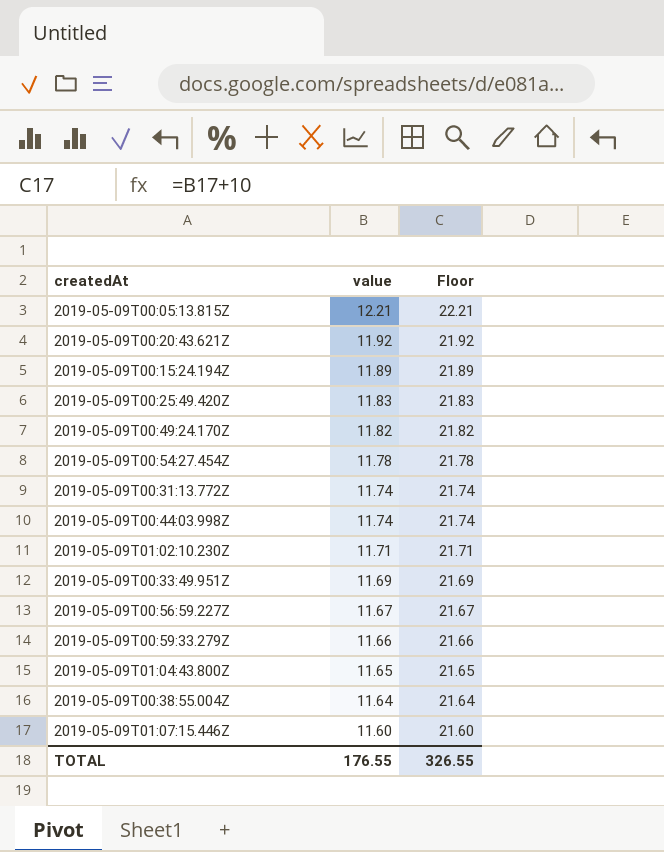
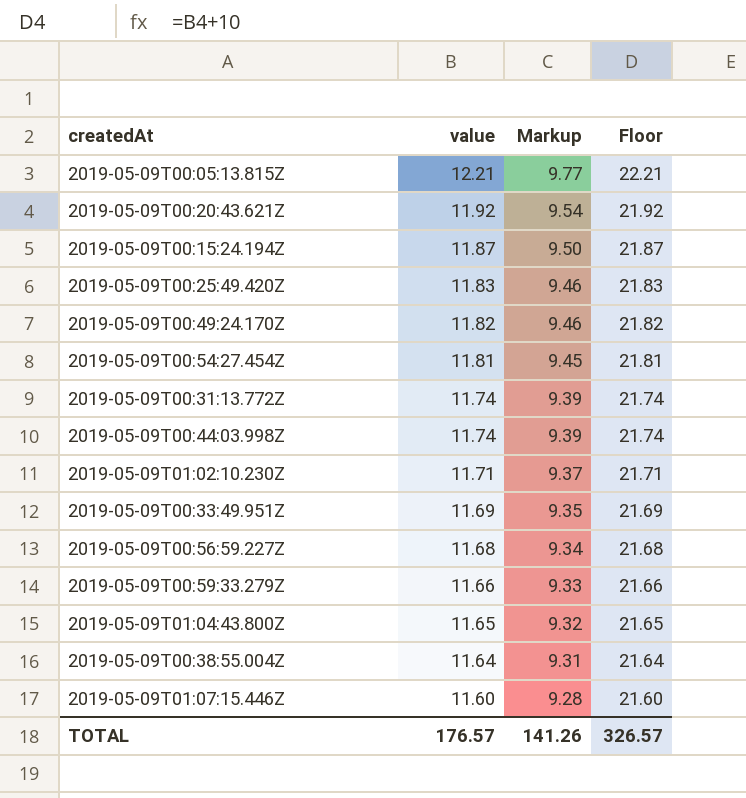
column Markup | formula: none -> [value] * 0.8
2019-05-09T00:15:24.194Z | value: 11.89 -> 11.87
2019-05-09T00:15:24.194Z | Floor: 21.89 -> 21.87
2019-05-09T00:54:27.454Z | value: 11.78 -> 11.81
2019-05-09T00:54:27.454Z | Floor: 21.78 -> 21.81
2019-05-09T00:56:59.227Z | value: 11.67 -> 11.68
2019-05-09T00:56:59.227Z | Floor: 21.67 -> 21.68
TOTAL | value: 176.55 -> 176.57
TOTAL | Floor: 326.55 -> 326.57

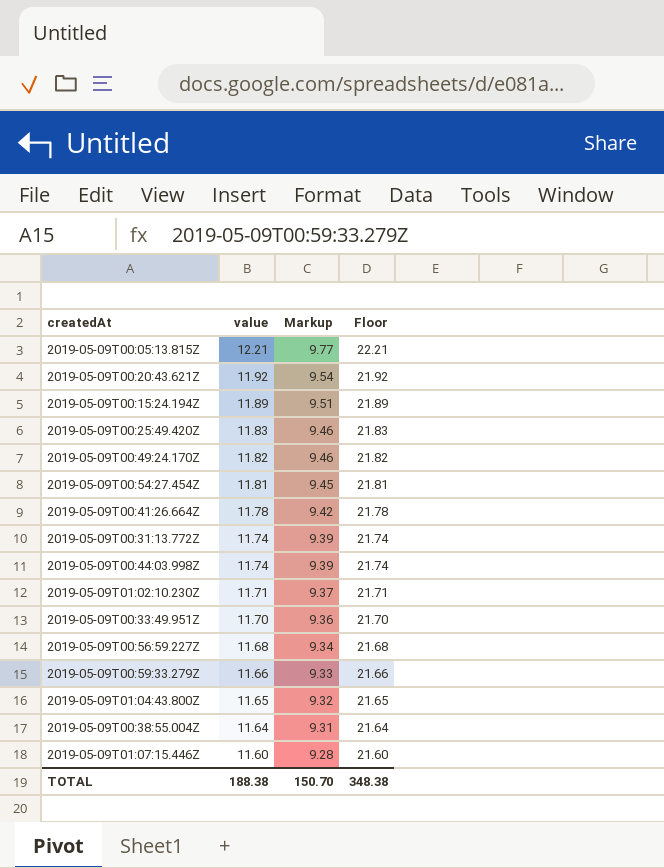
2019-05-09T00:15:24.194Z | value: 11.87 -> 11.89
2019-05-09T00:15:24.194Z | Markup: 9.50 -> 9.51
2019-05-09T00:15:24.194Z | Floor: 21.87 -> 21.89
row 2019-05-09T00:41:26.664Z: none -> 11.78 | 9.42 | 21.78
2019-05-09T00:33:49.951Z | value: 11.69 -> 11.70
2019-05-09T00:33:49.951Z | Markup: 9.35 -> 9.36
2019-05-09T00:33:49.951Z | Floor: 21.69 -> 21.70
TOTAL | value: 176.57 -> 188.38
TOTAL | Markup: 141.26 -> 150.70
TOTAL | Floor: 326.57 -> 348.38

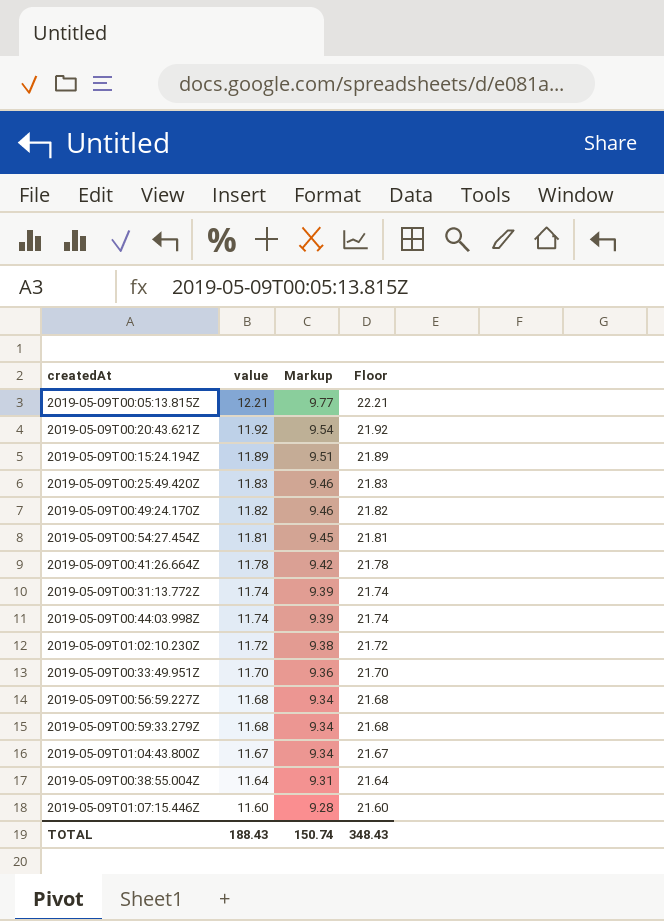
2019-05-09T01:02:10.230Z | value: 11.71 -> 11.72
2019-05-09T01:02:10.230Z | Markup: 9.37 -> 9.38
2019-05-09T01:02:10.230Z | Floor: 21.71 -> 21.72
2019-05-09T00:59:33.279Z | value: 11.66 -> 11.68
2019-05-09T00:59:33.279Z | Markup: 9.33 -> 9.34
2019-05-09T00:59:33.279Z | Floor: 21.66 -> 21.68
2019-05-09T01:04:43.800Z | value: 11.65 -> 11.67
2019-05-09T01:04:43.800Z | Markup: 9.32 -> 9.34
2019-05-09T01:04:43.800Z | Floor: 21.65 -> 21.67
TOTAL | value: 188.38 -> 188.43
TOTAL | Markup: 150.70 -> 150.74
TOTAL | Floor: 348.38 -> 348.43

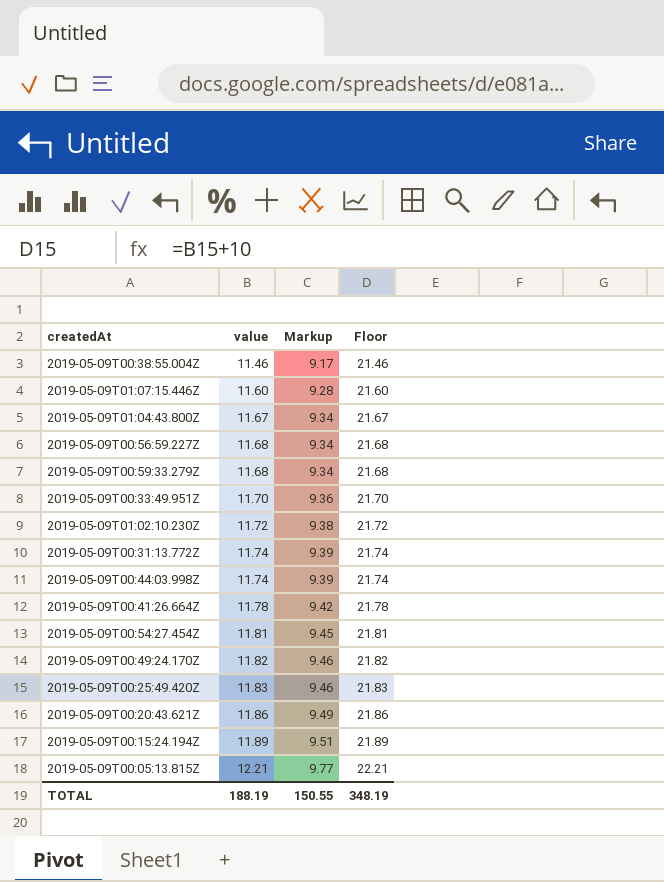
row order: value descending -> value ascending
2019-05-09T00:38:55.004Z | value: 11.64 -> 11.46
2019-05-09T00:38:55.004Z | Markup: 9.31 -> 9.17
2019-05-09T00:38:55.004Z | Floor: 21.64 -> 21.46
2019-05-09T00:20:43.621Z | value: 11.92 -> 11.86
2019-05-09T00:20:43.621Z | Markup: 9.54 -> 9.49
2019-05-09T00:20:43.621Z | Floor: 21.92 -> 21.86
TOTAL | value: 188.43 -> 188.19
TOTAL | Markup: 150.74 -> 150.55
TOTAL | Floor: 348.43 -> 348.19

